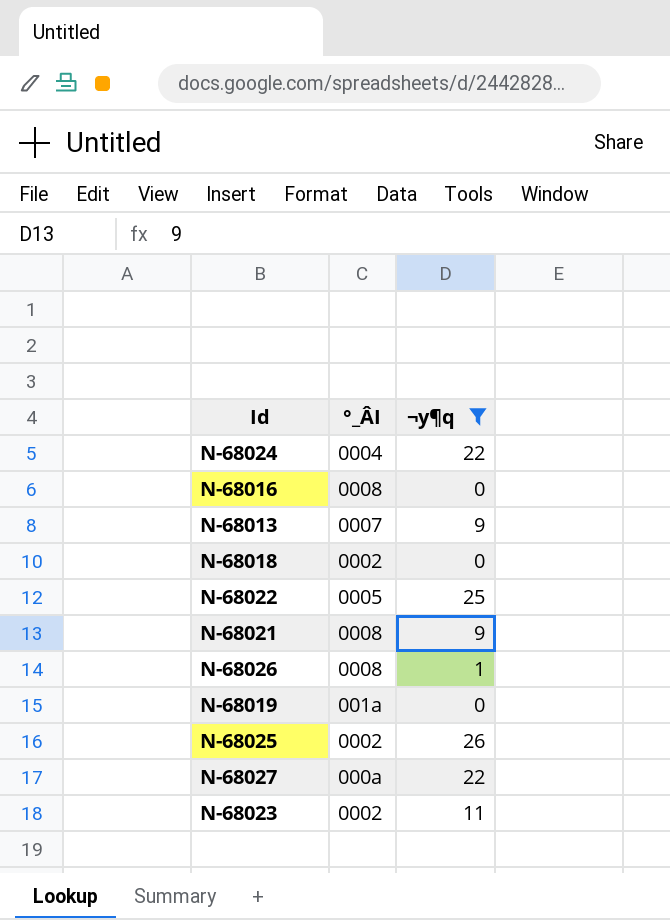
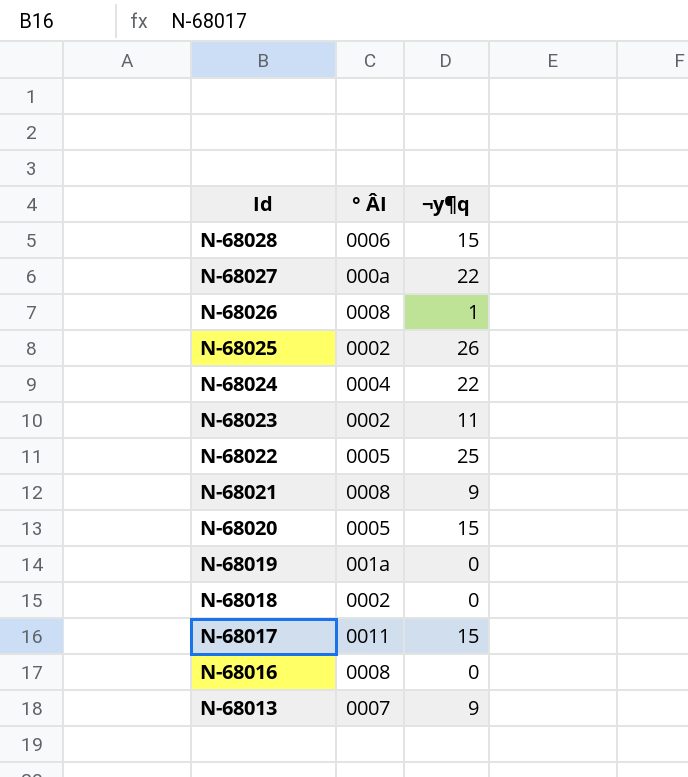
filter: ¬y¶q != 15 -> none
row order: none -> Id descending
column name: °_ÂI -> ° ÂI

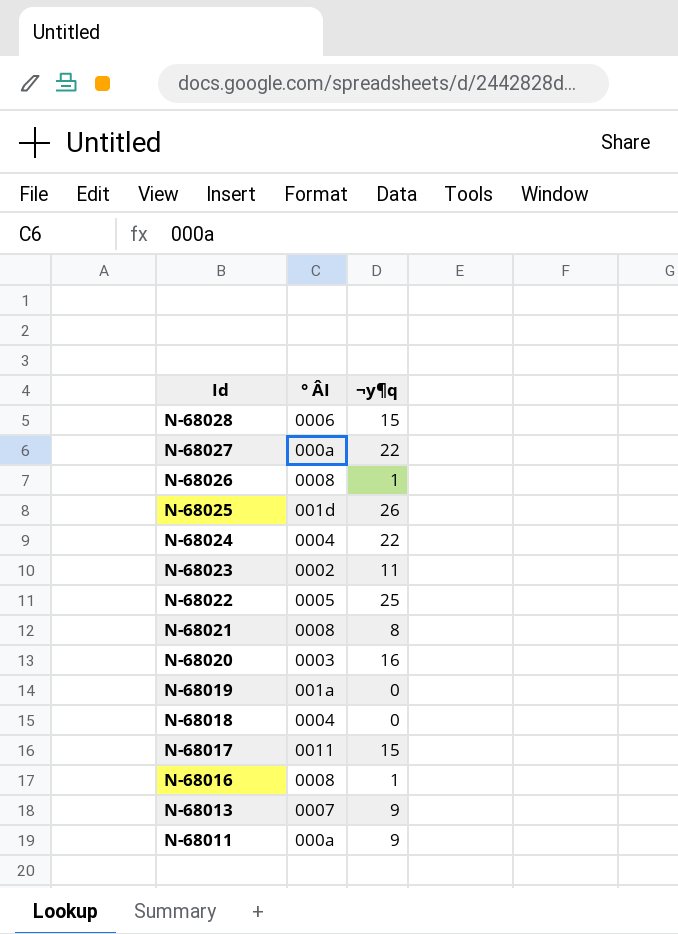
N-68025 | ° ÂI: 0002 -> 001d
N-68021 | ¬y¶q: 9 -> 8
N-68020 | ° ÂI: 0005 -> 0003
N-68020 | ¬y¶q: 15 -> 16
N-68018 | ° ÂI: 0002 -> 0004
N-68016 | ¬y¶q: 0 -> 1
row N-68011: none -> 000a | 9

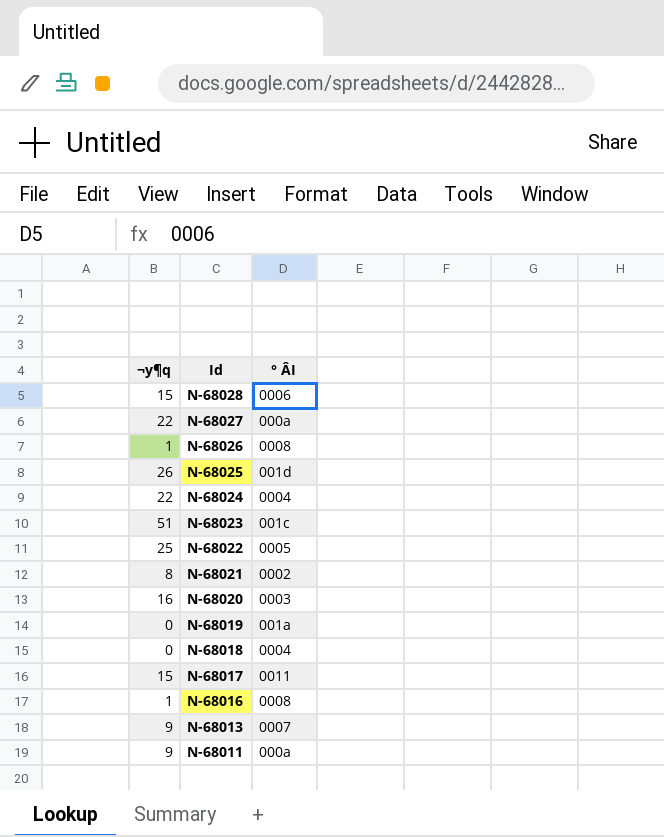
column ¬y¶q | position: 3 -> 1
N-68023 | ¬y¶q: 11 -> 51
N-68023 | ° ÂI: 0002 -> 001c
N-68021 | ° ÂI: 0008 -> 0002

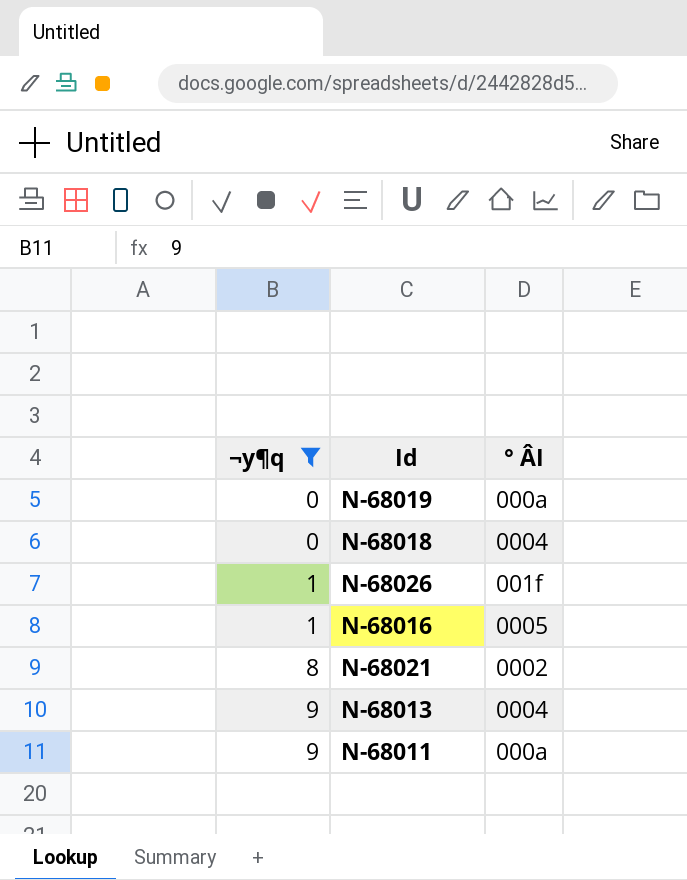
filter: none -> ¬y¶q <= 9
row order: Id descending -> ¬y¶q ascending
N-68019 | ° ÂI: 001a -> 000a
N-68026 | ° ÂI: 0008 -> 001f
N-68016 | ° ÂI: 0008 -> 0005
N-68013 | ° ÂI: 0007 -> 0004

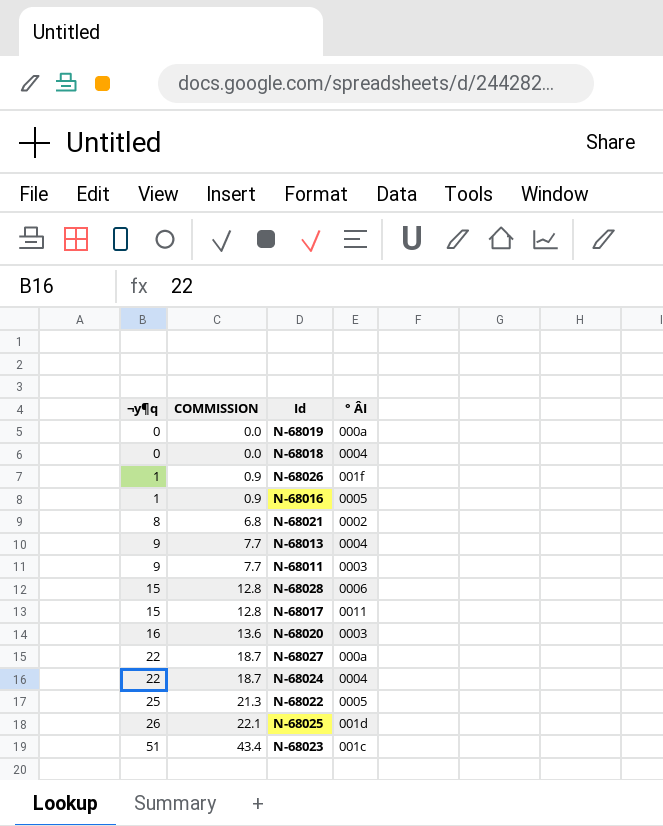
filter: ¬y¶q <= 9 -> none
column COMMISSION | formula: none -> [¬y¶q] * 0.85
N-68011 | ° ÂI: 000a -> 0003

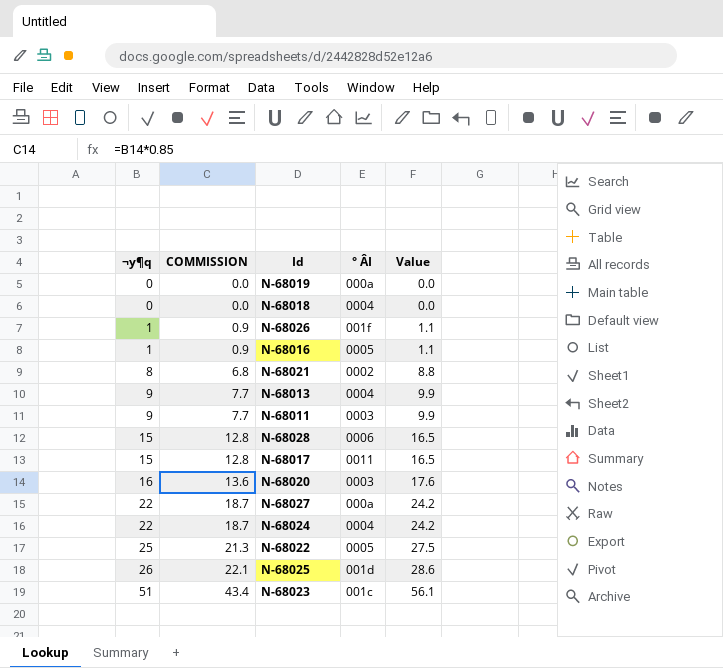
column Value | formula: none -> [¬y¶q] * 1.1

